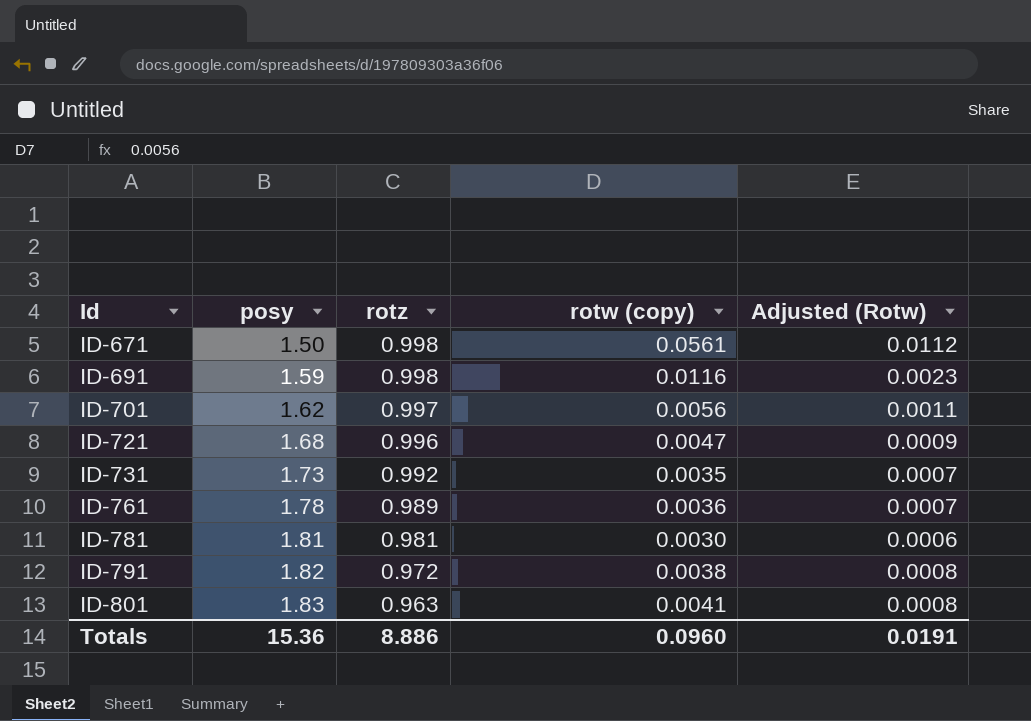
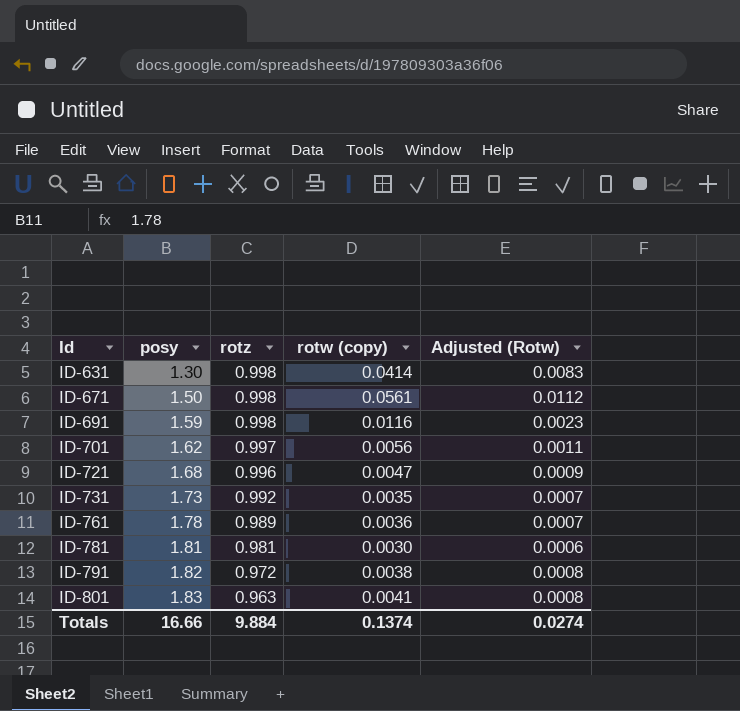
row ID-631: none -> 1.30 | 0.998 | 0.0414 | 0.0083
Totals | posy: 15.36 -> 16.66
Totals | rotz: 8.886 -> 9.884
Totals | rotw (copy): 0.0960 -> 0.1374
Totals | Adjusted (Rotw): 0.0191 -> 0.0274

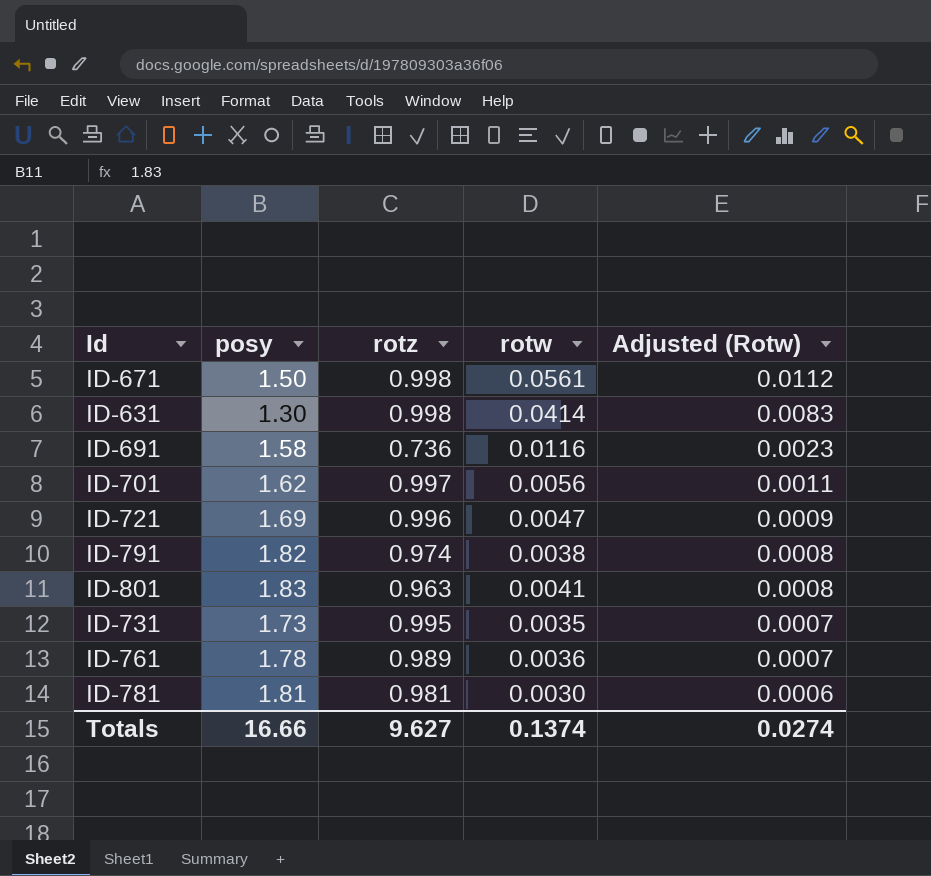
row order: Id ascending -> Adjusted (Rotw) descending
column name: rotw (copy) -> rotw
ID-691 | posy: 1.59 -> 1.58
ID-691 | rotz: 0.998 -> 0.736
ID-721 | posy: 1.68 -> 1.69
ID-791 | rotz: 0.972 -> 0.974
ID-731 | rotz: 0.992 -> 0.995
Totals | rotz: 9.884 -> 9.627

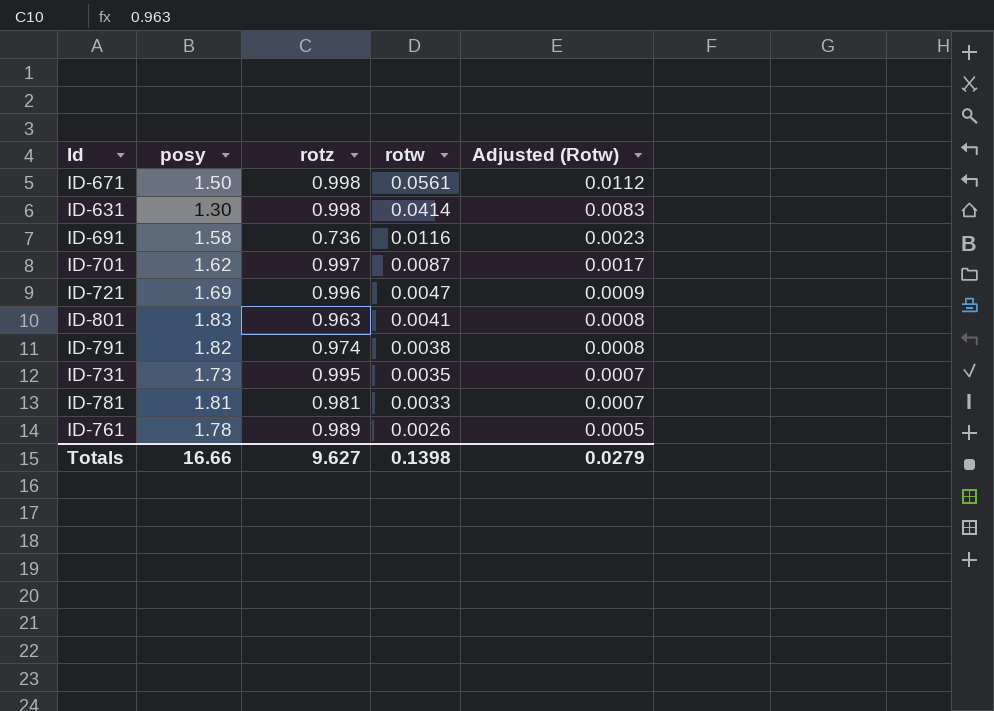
row order: Adjusted (Rotw) descending -> rotw descending
ID-701 | rotw: 0.0056 -> 0.0087
ID-701 | Adjusted (Rotw): 0.0011 -> 0.0017
ID-781 | rotw: 0.0030 -> 0.0033
ID-781 | Adjusted (Rotw): 0.0006 -> 0.0007
ID-761 | rotw: 0.0036 -> 0.0026
ID-761 | Adjusted (Rotw): 0.0007 -> 0.0005
Totals | rotw: 0.1374 -> 0.1398
Totals | Adjusted (Rotw): 0.0274 -> 0.0279

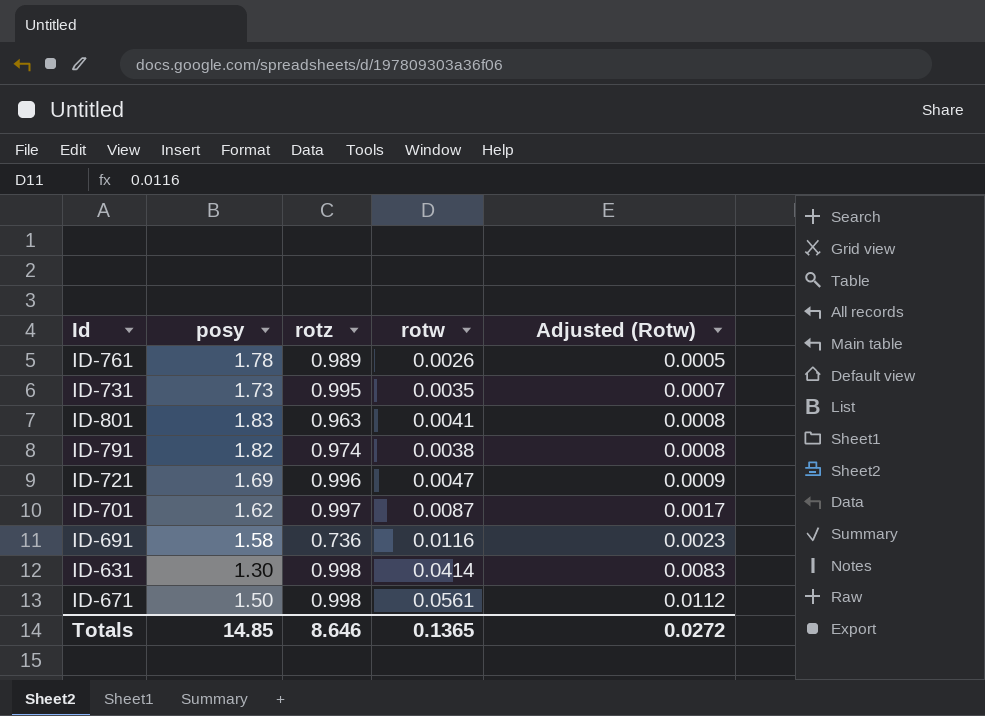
row order: rotw descending -> Adjusted (Rotw) ascending
row ID-781: 1.81 | 0.981 | 0.0033 | 0.0007 -> none
Totals | posy: 16.66 -> 14.85
Totals | rotz: 9.627 -> 8.646
Totals | rotw: 0.1398 -> 0.1365
Totals | Adjusted (Rotw): 0.0279 -> 0.0272

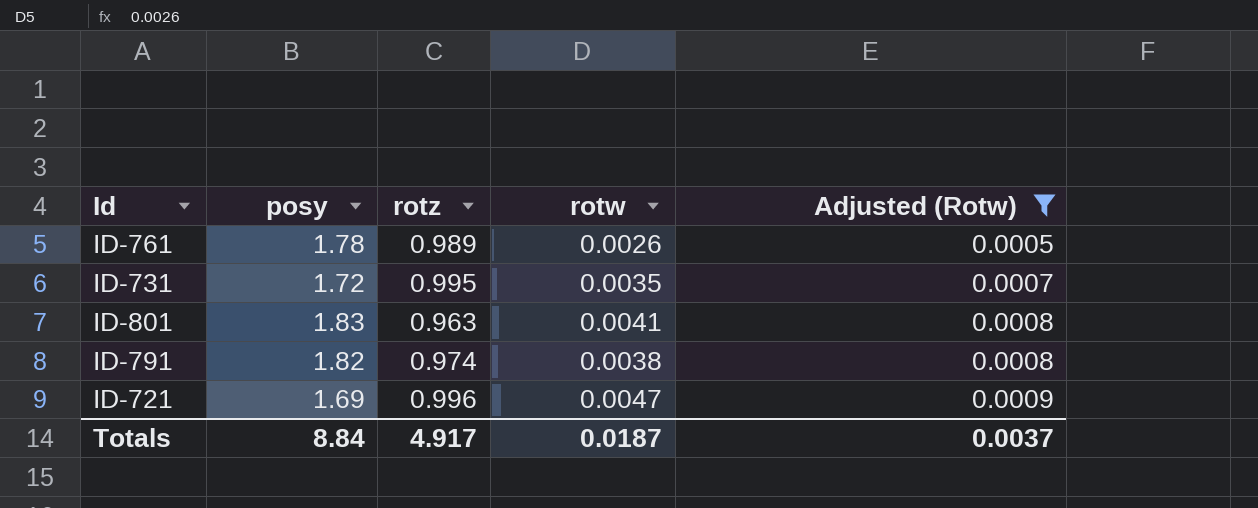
filter: none -> Adjusted (Rotw) <= 0.0009
ID-731 | posy: 1.73 -> 1.72
Totals | posy: 14.85 -> 8.84
Totals | rotz: 8.646 -> 4.917
Totals | rotw: 0.1365 -> 0.0187
Totals | Adjusted (Rotw): 0.0272 -> 0.0037

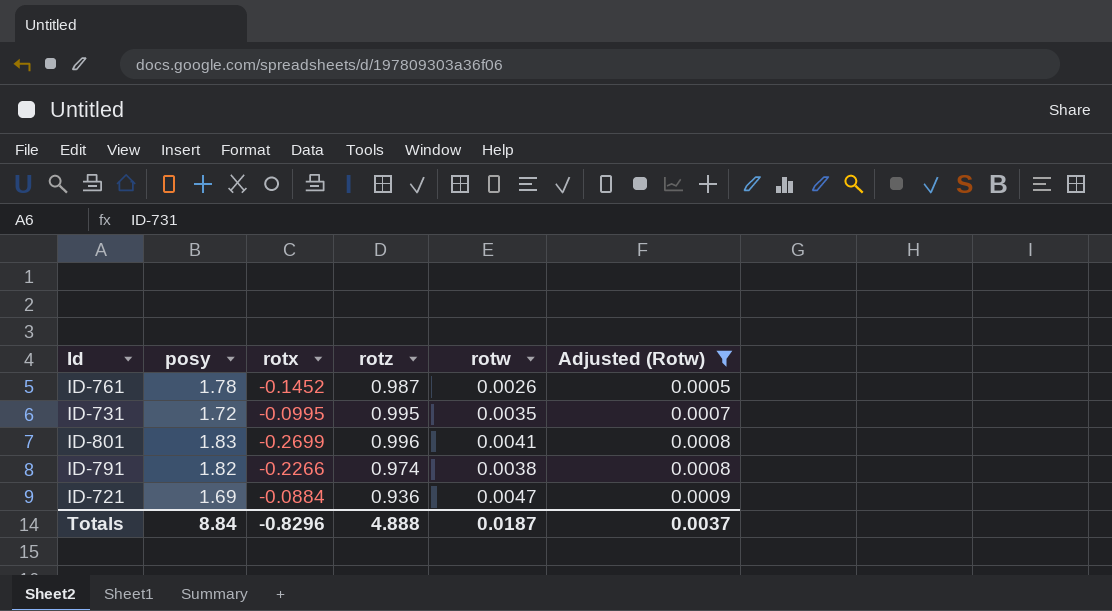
column rotx | position: none -> 3
ID-761 | rotz: 0.989 -> 0.987
ID-801 | rotz: 0.963 -> 0.996
ID-721 | rotz: 0.996 -> 0.936
Totals | rotz: 4.917 -> 4.888

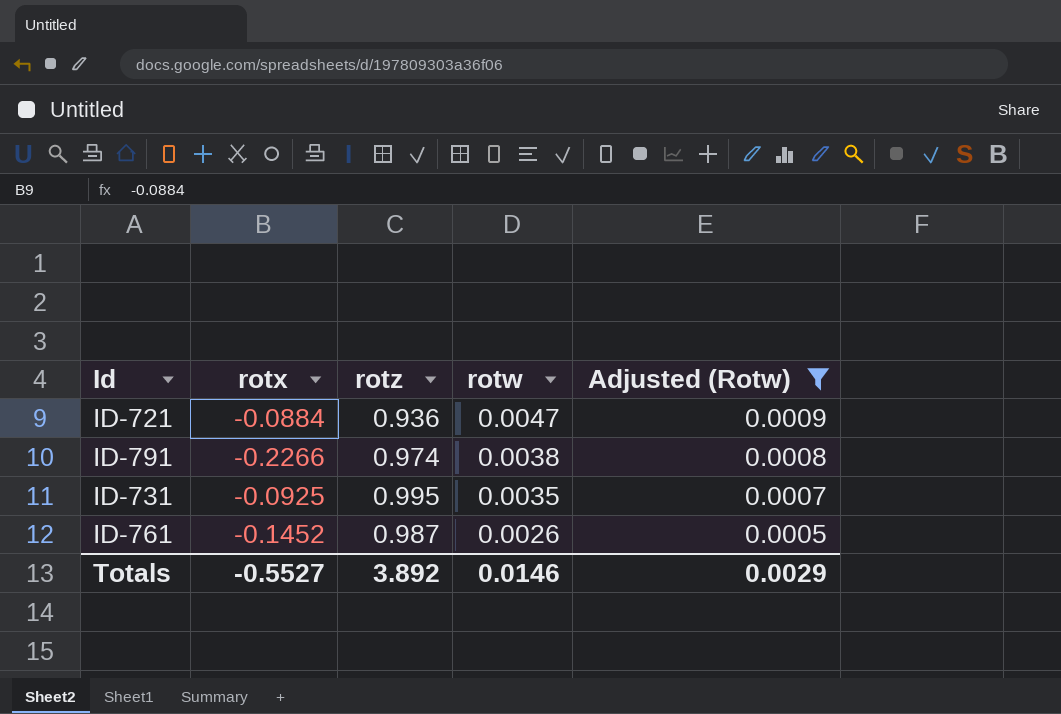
row order: Adjusted (Rotw) ascending -> rotw descending
column posy | position: 2 -> none
row ID-801: 1.83 | -0.2699 | 0.996 | 0.0041 | 0.0008 -> none
ID-731 | rotx: -0.0995 -> -0.0925
Totals | rotx: -0.8296 -> -0.5527
Totals | rotz: 4.888 -> 3.892
Totals | rotw: 0.0187 -> 0.0146
Totals | Adjusted (Rotw): 0.0037 -> 0.0029

